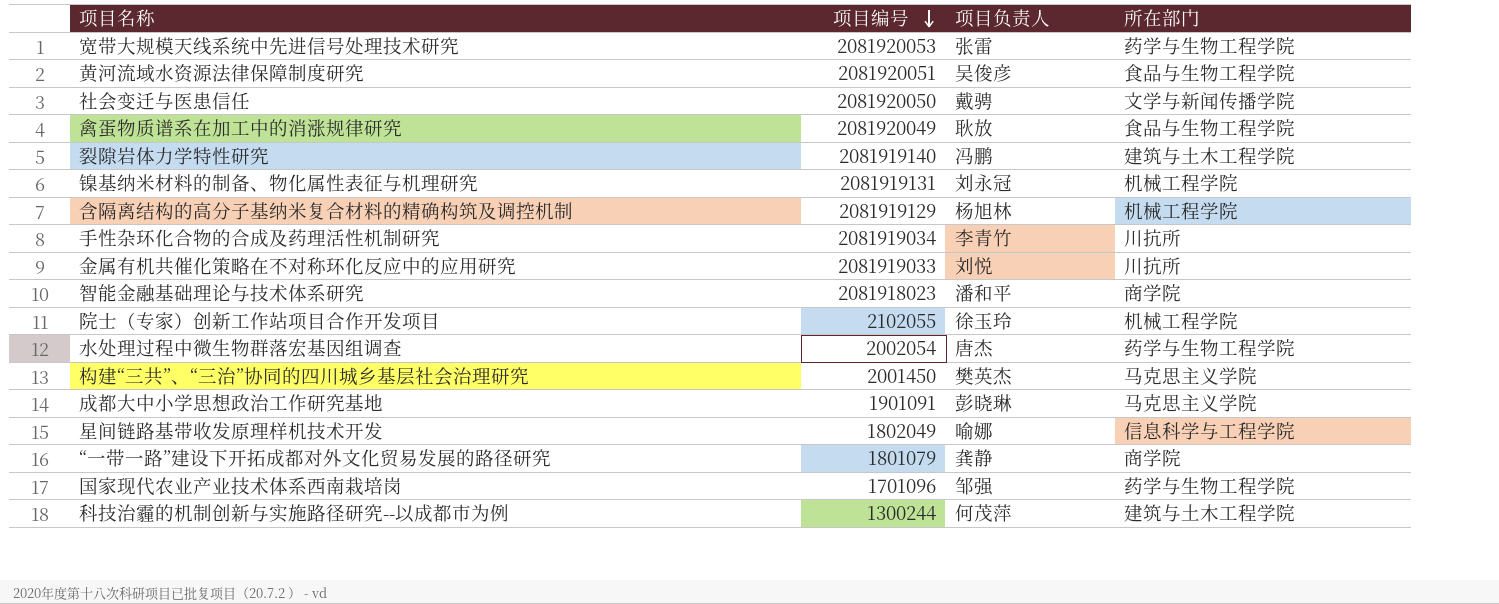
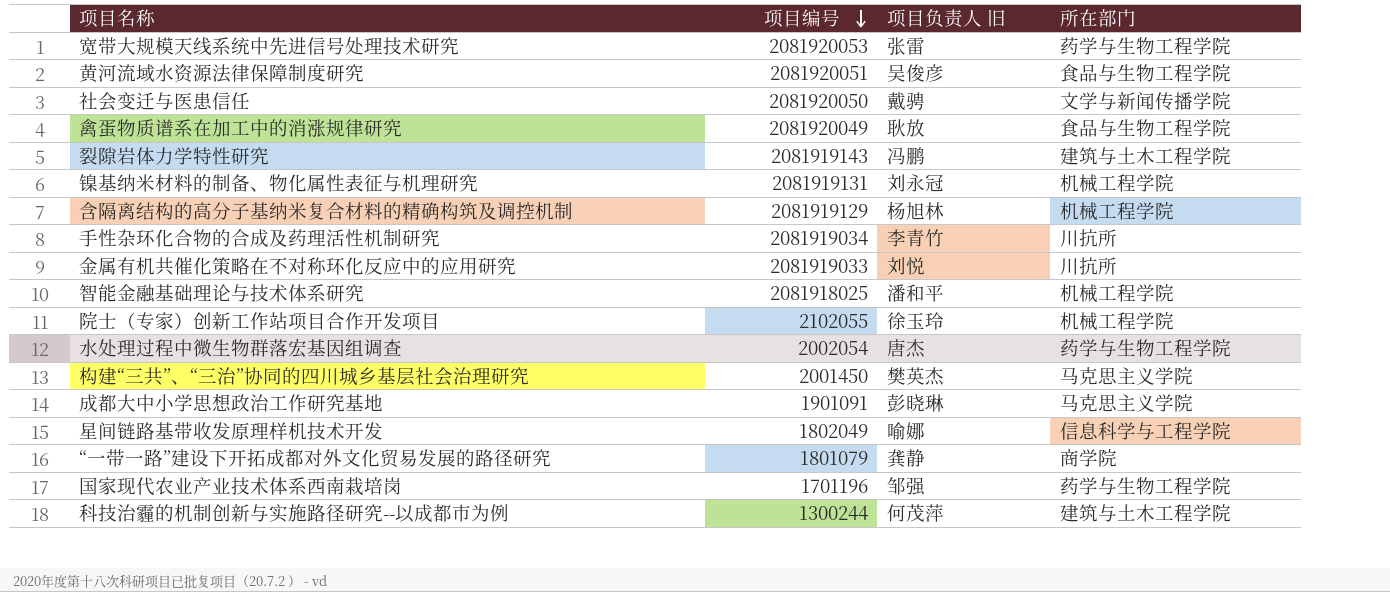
column name: 项目负责人 -> 项目负责人 旧
裂隙岩体力学特性研究 | 项目编号: 2081919140 -> 2081919143
智能金融基础理论与技术体系研究 | 项目编号: 2081918023 -> 2081918025
智能金融基础理论与技术体系研究 | 所在部门: 商学院 -> 机械工程学院
国家现代农业产业技术体系西南栽培岗 | 项目编号: 1701096 -> 1701196

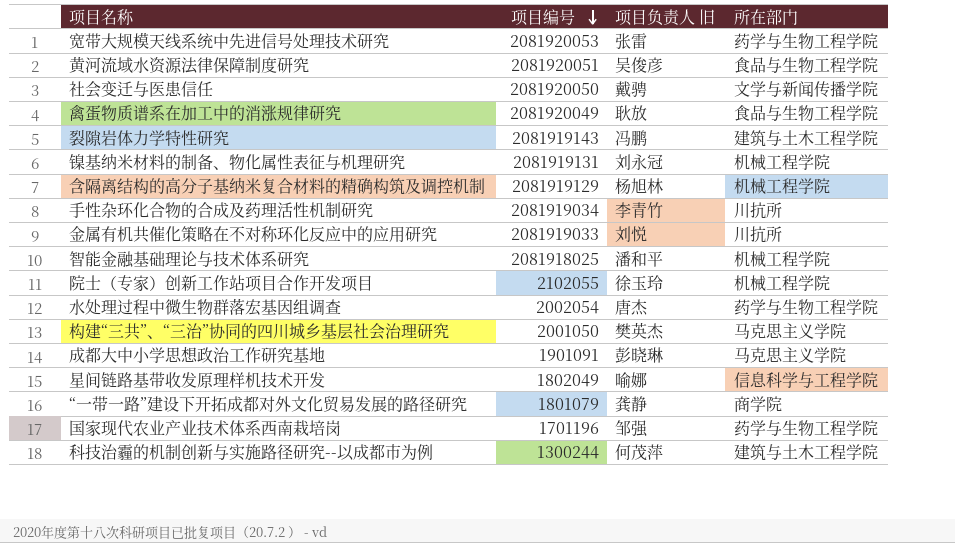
构建“三共”、“三治”协同的四川城乡基层社会治理研究 | 项目编号: 2001450 -> 2001050

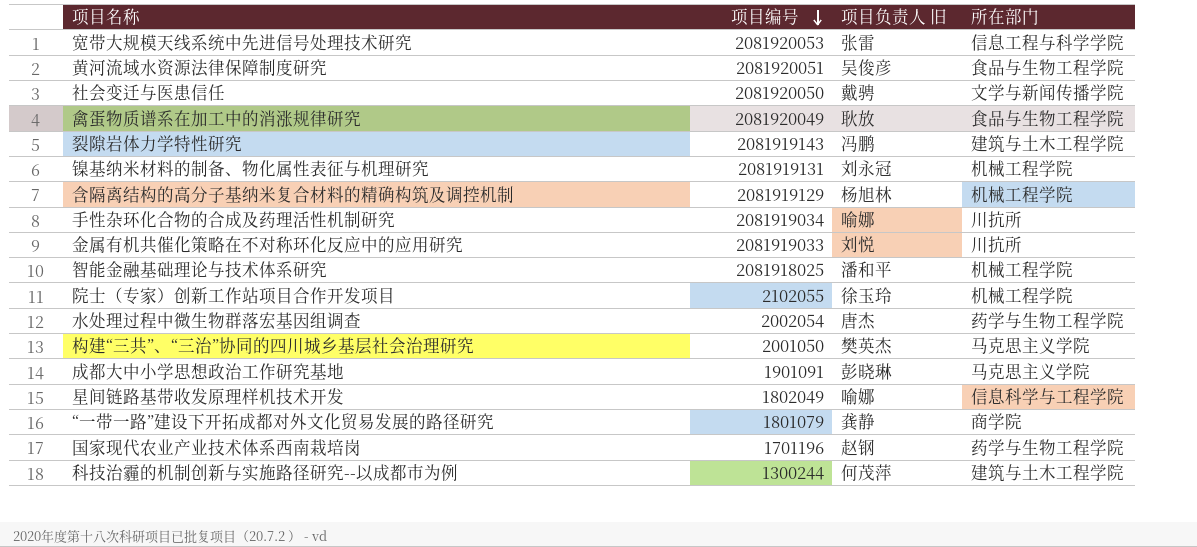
宽带大规模天线系统中先进信号处理技术研究 | 所在部门: 药学与生物工程学院 -> 信息工程与科学学院
手性杂环化合物的合成及药理活性机制研究 | 项目负责人 旧: 李青竹 -> 喻娜
国家现代农业产业技术体系西南栽培岗 | 项目负责人 旧: 邹强 -> 赵钢

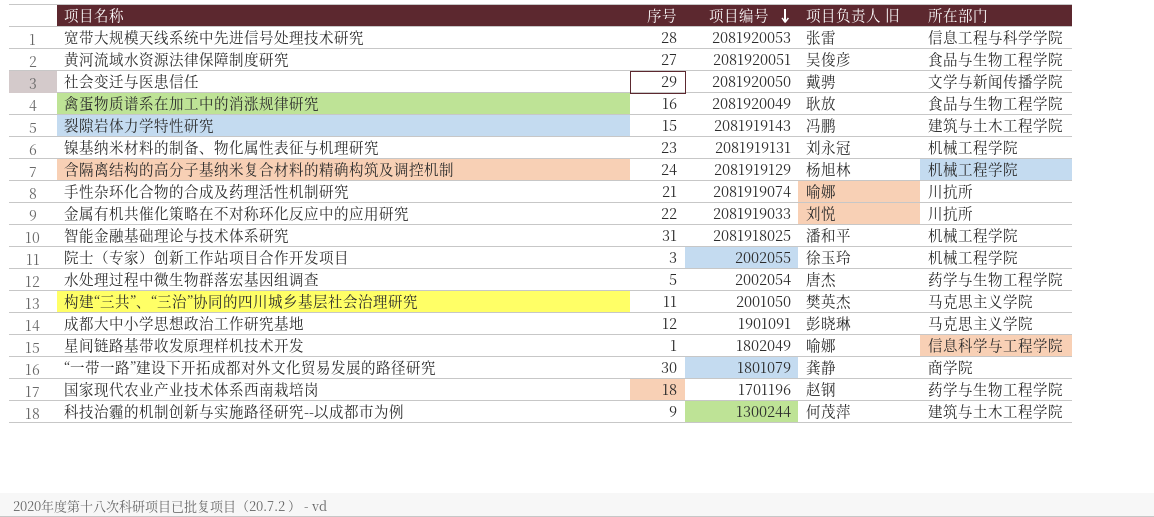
column 序号 | position: none -> 2
手性杂环化合物的合成及药理活性机制研究 | 项目编号: 2081919034 -> 2081919074
院士（专家）创新工作站项目合作开发项目 | 项目编号: 2102055 -> 2002055

